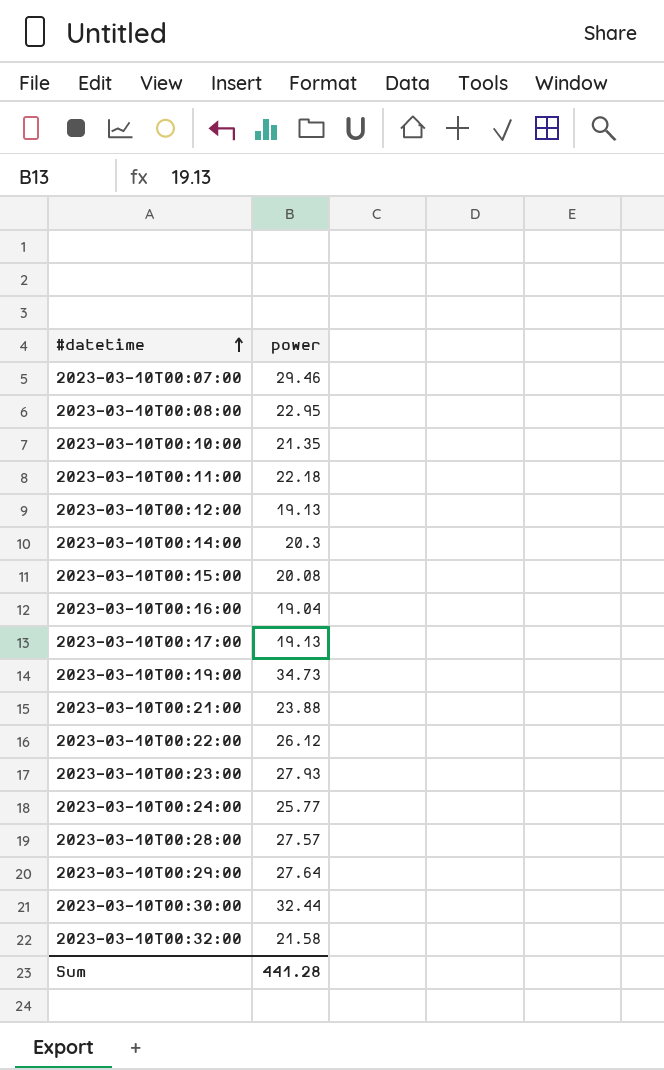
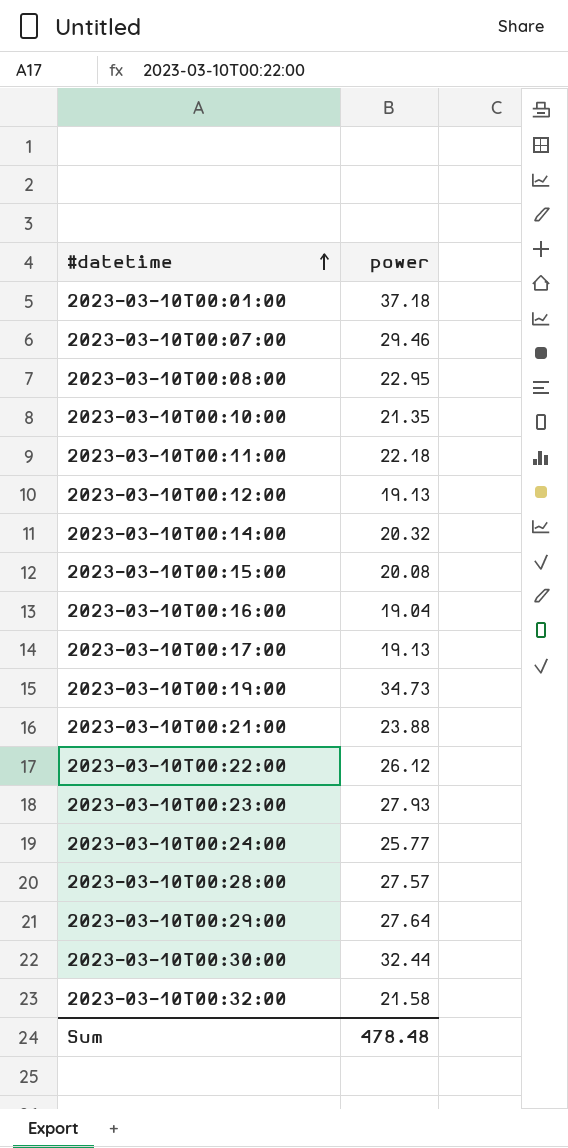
row 2023-03-10T00:01:00: none -> 37.18
2023-03-10T00:14:00 | power: 20.3 -> 20.32
Sum | power: 441.28 -> 478.48

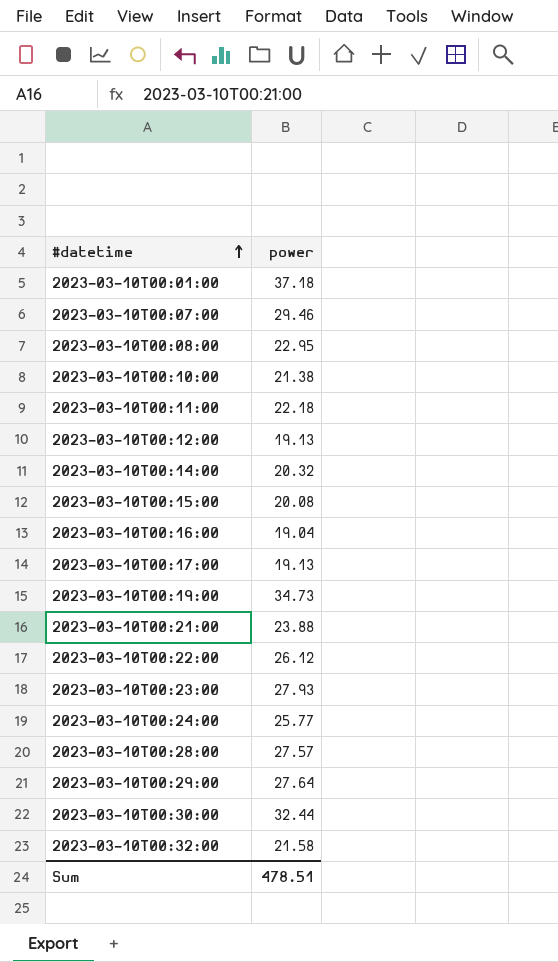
2023-03-10T00:10:00 | power: 21.35 -> 21.38
Sum | power: 478.48 -> 478.51

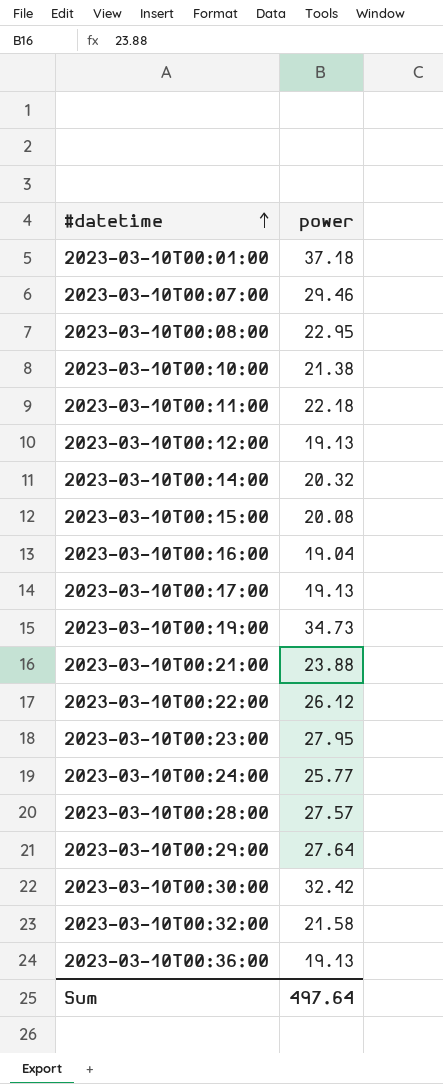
2023-03-10T00:23:00 | power: 27.93 -> 27.95
2023-03-10T00:30:00 | power: 32.44 -> 32.42
row 2023-03-10T00:36:00: none -> 19.13
Sum | power: 478.51 -> 497.64

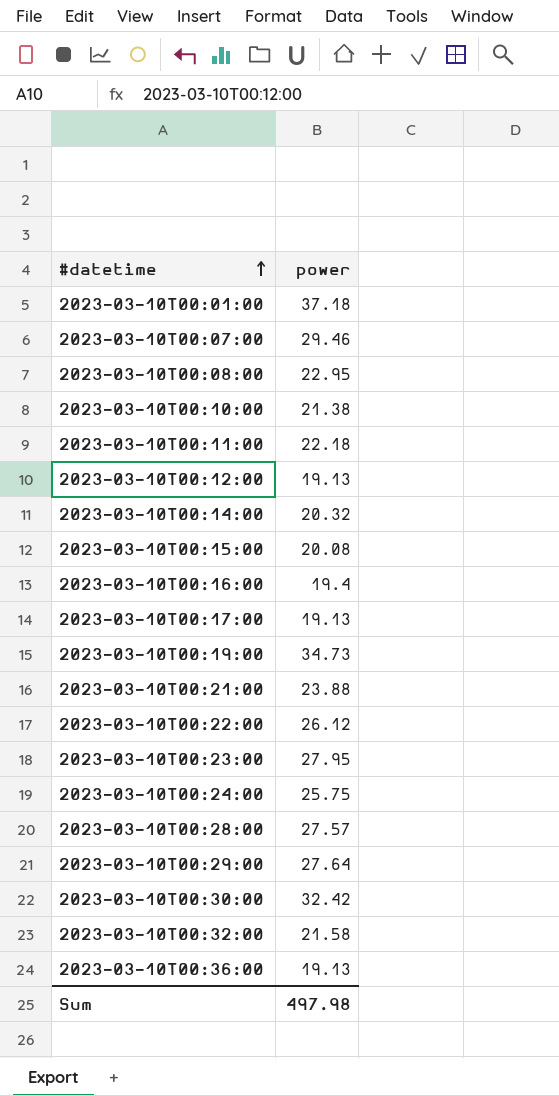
2023-03-10T00:16:00 | power: 19.04 -> 19.4
2023-03-10T00:24:00 | power: 25.77 -> 25.75
Sum | power: 497.64 -> 497.98

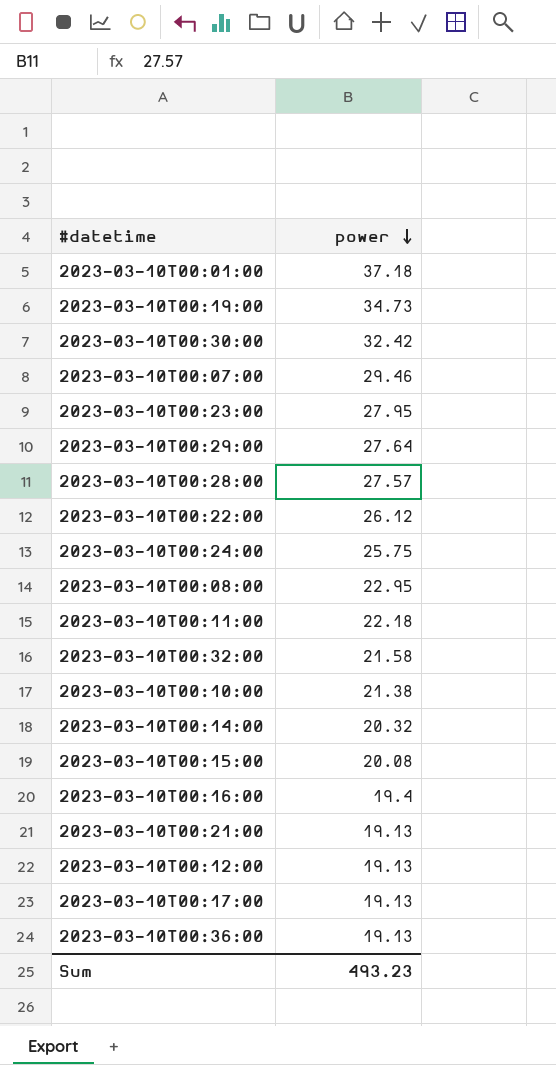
row order: #datetime ascending -> power descending
2023-03-10T00:21:00 | power: 23.88 -> 19.13
Sum | power: 497.98 -> 493.23

